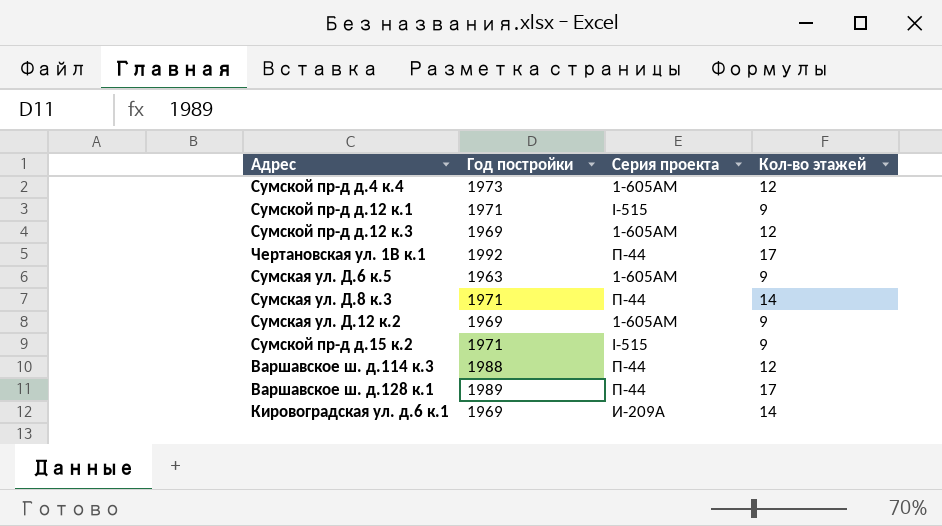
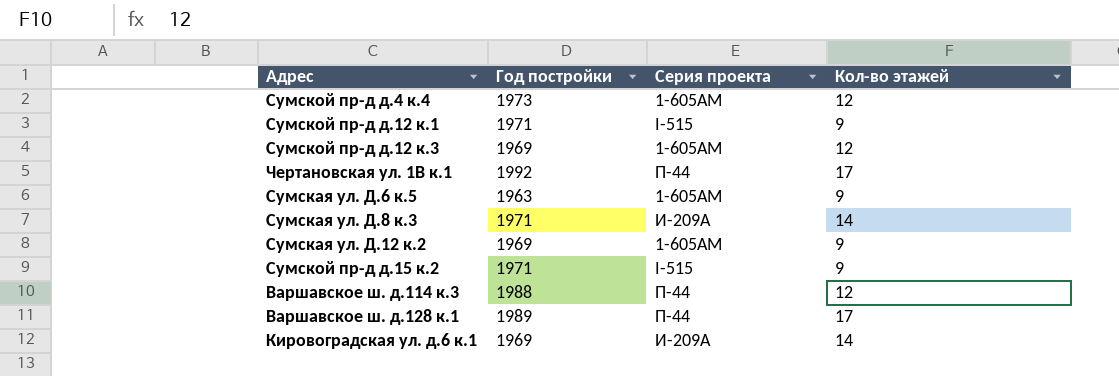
Сумская ул. Д.8 к.3 | Серия проекта: П-44 -> И-209А

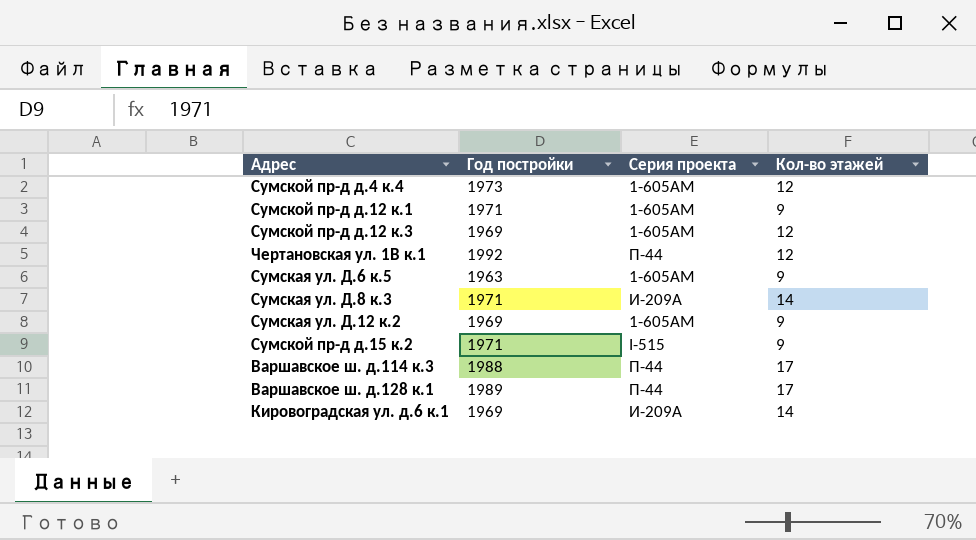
Сумской пр-д д.12 к.1 | Серия проекта: I-515 -> 1-605АМ
Чертановская ул. 1В к.1 | Кол-во этажей: 17 -> 12
Варшавское ш. д.114 к.3 | Кол-во этажей: 12 -> 17

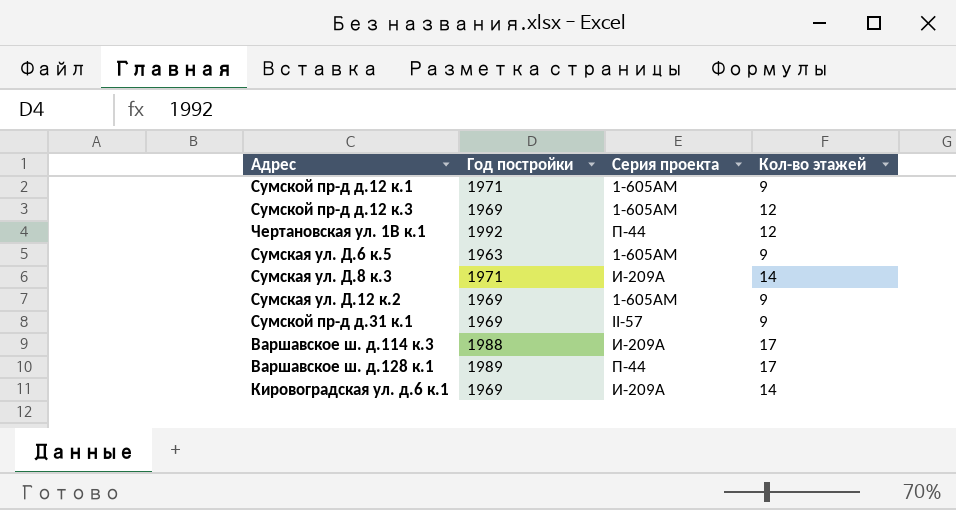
row Сумской пр-д д.4 к.4: 1973 | 1-605АМ | 12 -> none
row Сумской пр-д д.15 к.2: 1971 | I-515 | 9 -> none
row Сумской пр-д д.31 к.1: none -> 1969 | II-57 | 9
Варшавское ш. д.114 к.3 | Серия проекта: П-44 -> И-209А

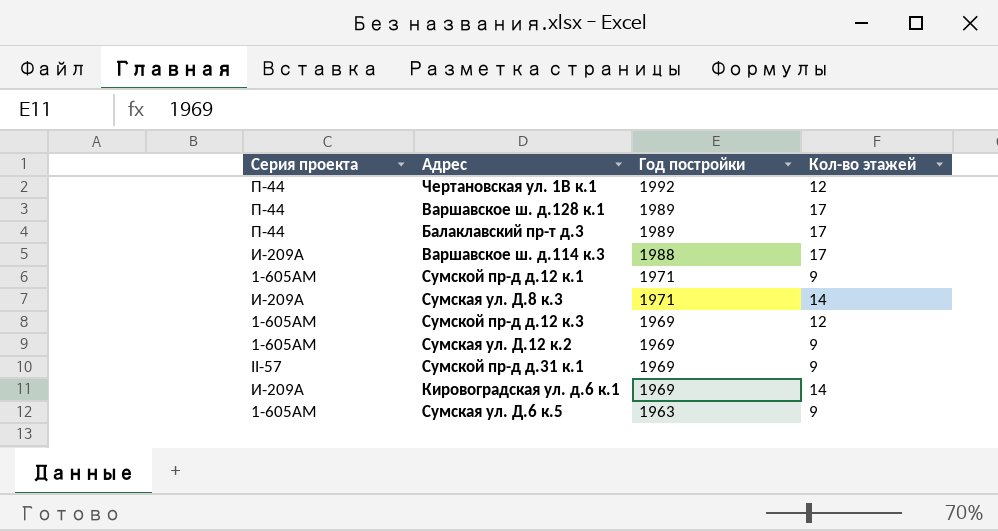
row order: none -> Год постройки descending
column Серия проекта | position: 3 -> 1
row Балаклавский пр-т д.3: none -> П-44 | 1989 | 17

